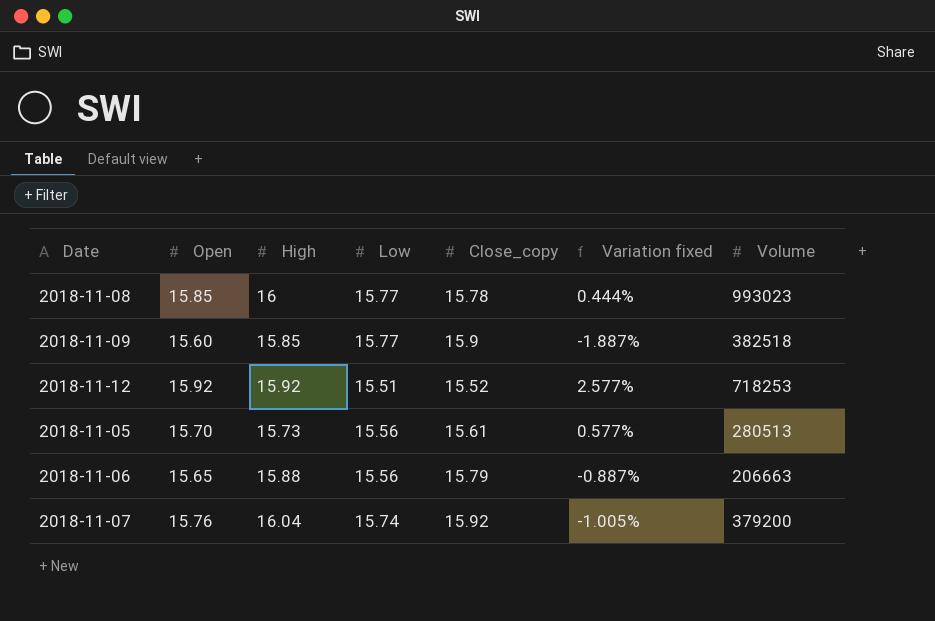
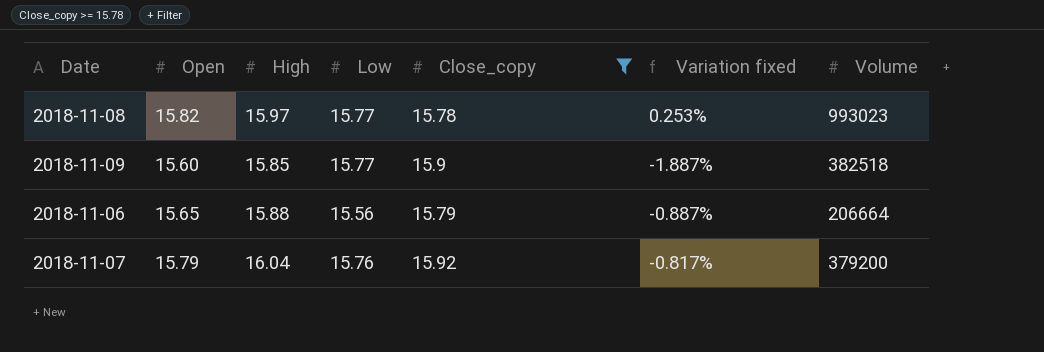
filter: none -> Close_copy >= 15.78
2018-11-08 | Open: 15.85 -> 15.82
2018-11-08 | High: 16 -> 15.97
2018-11-08 | Variation fixed: 0.444% -> 0.253%
2018-11-06 | Volume: 206663 -> 206664
2018-11-07 | Open: 15.76 -> 15.79
2018-11-07 | Low: 15.74 -> 15.76
2018-11-07 | Variation fixed: -1.005% -> -0.817%

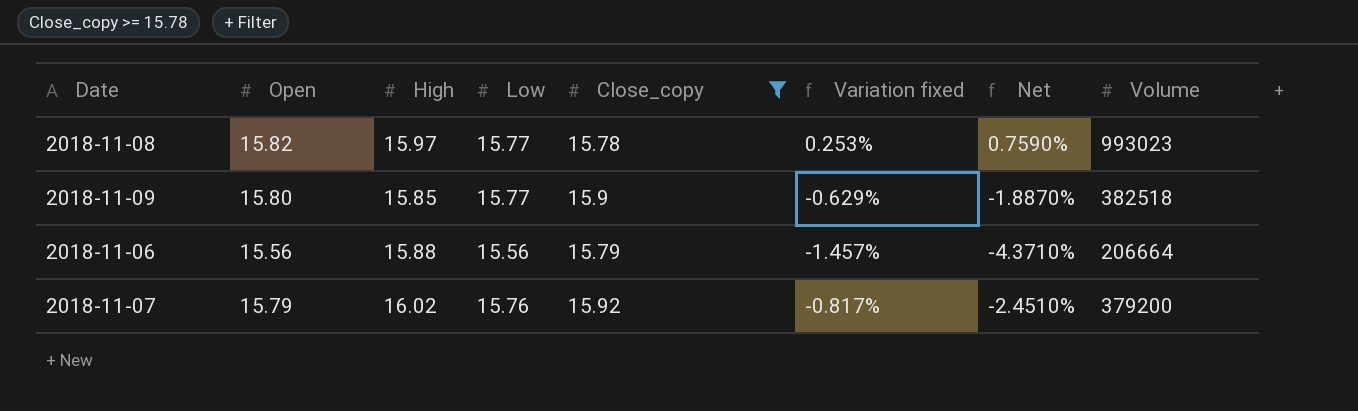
column Net | formula: none -> [Variation fixed] * 3
2018-11-09 | Open: 15.60 -> 15.80
2018-11-09 | Variation fixed: -1.887% -> -0.629%
2018-11-06 | Open: 15.65 -> 15.56
2018-11-06 | Variation fixed: -0.887% -> -1.457%
2018-11-07 | High: 16.04 -> 16.02

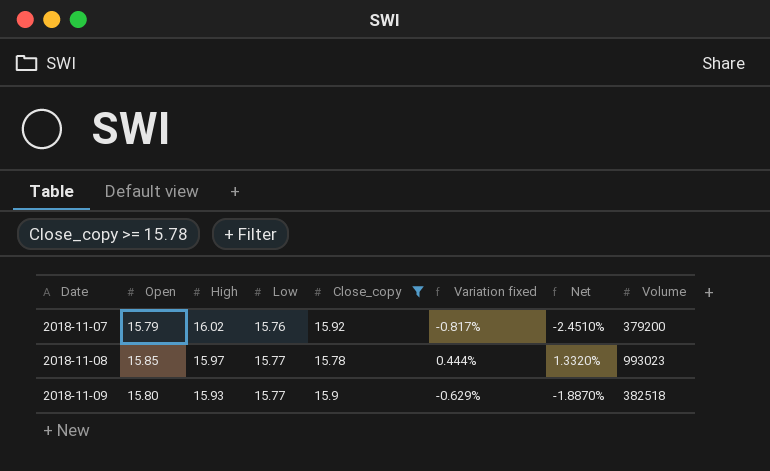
row order: none -> Date ascending
row 2018-11-06: 15.56 | 15.88 | 15.56 | 15.79 | -1.457% | -4.3710% | 206664 -> none
2018-11-08 | Open: 15.82 -> 15.85
2018-11-08 | Variation fixed: 0.253% -> 0.444%
2018-11-08 | Net: 0.7590% -> 1.3320%
2018-11-09 | High: 15.85 -> 15.93

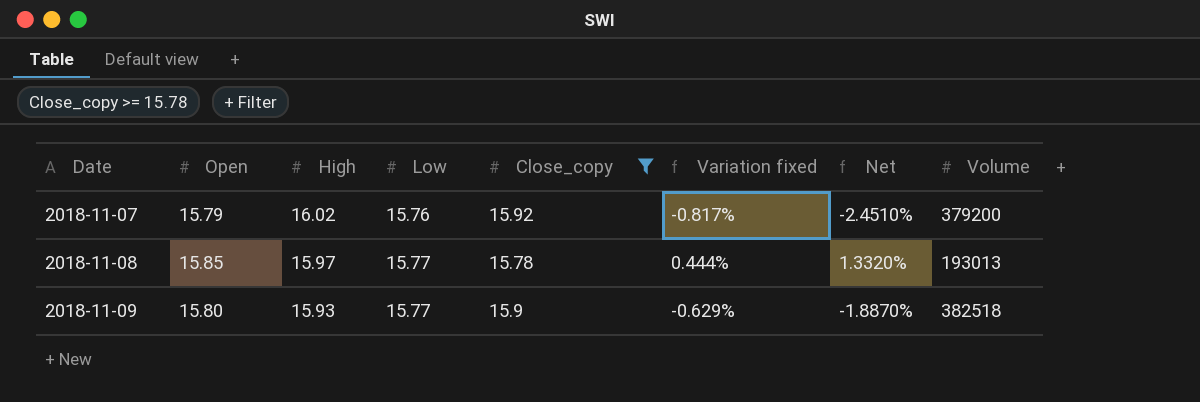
2018-11-08 | Volume: 993023 -> 193013

